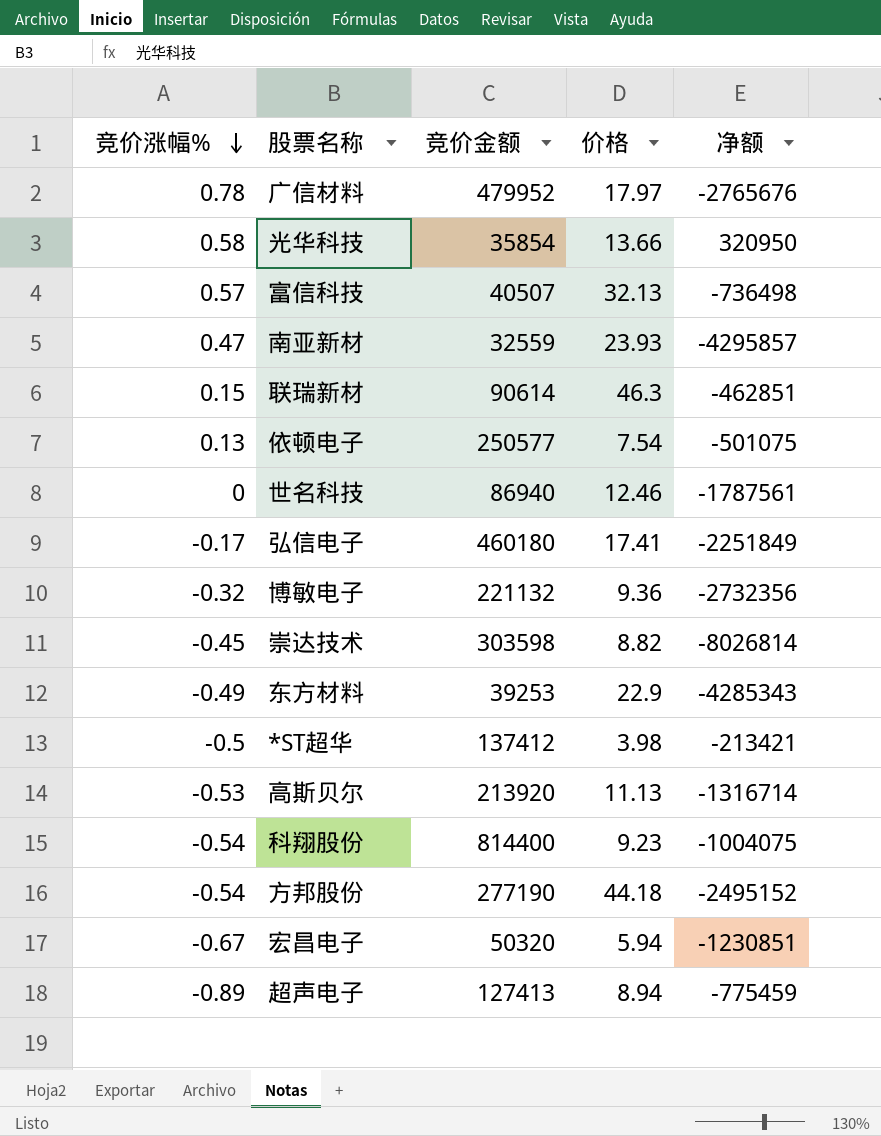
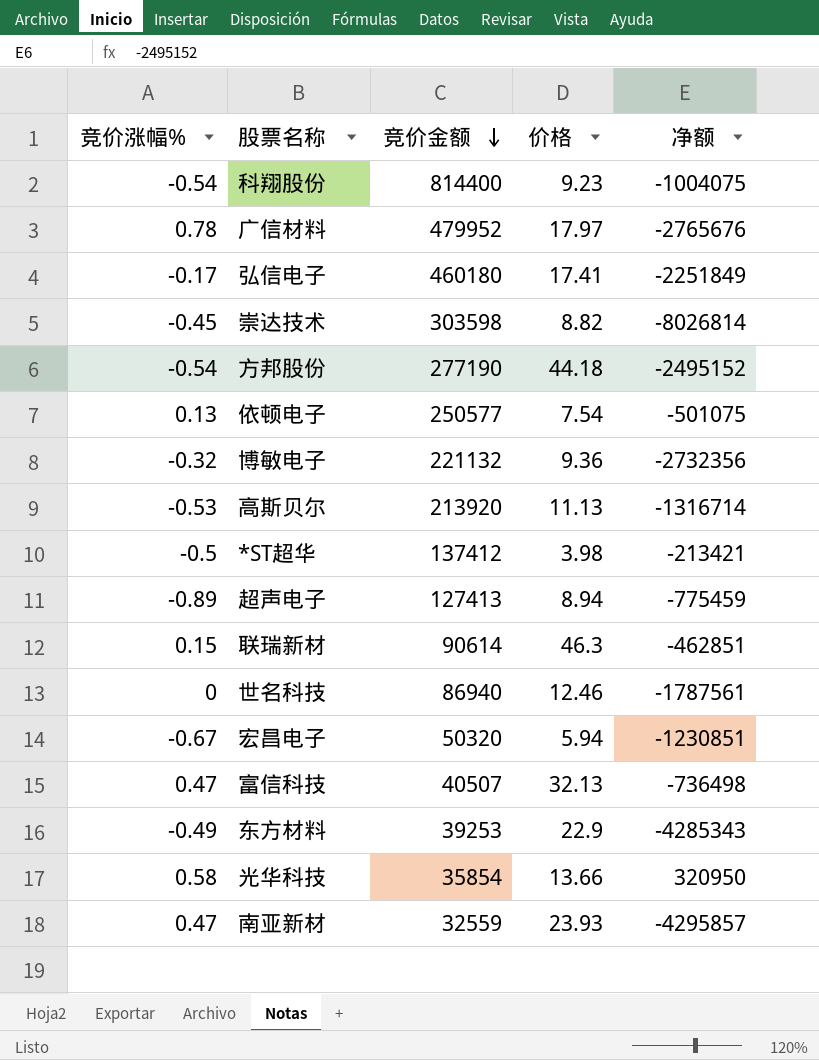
row order: 竞价涨幅% descending -> 竞价金额 descending
富信科技 | 竞价涨幅%: 0.57 -> 0.47

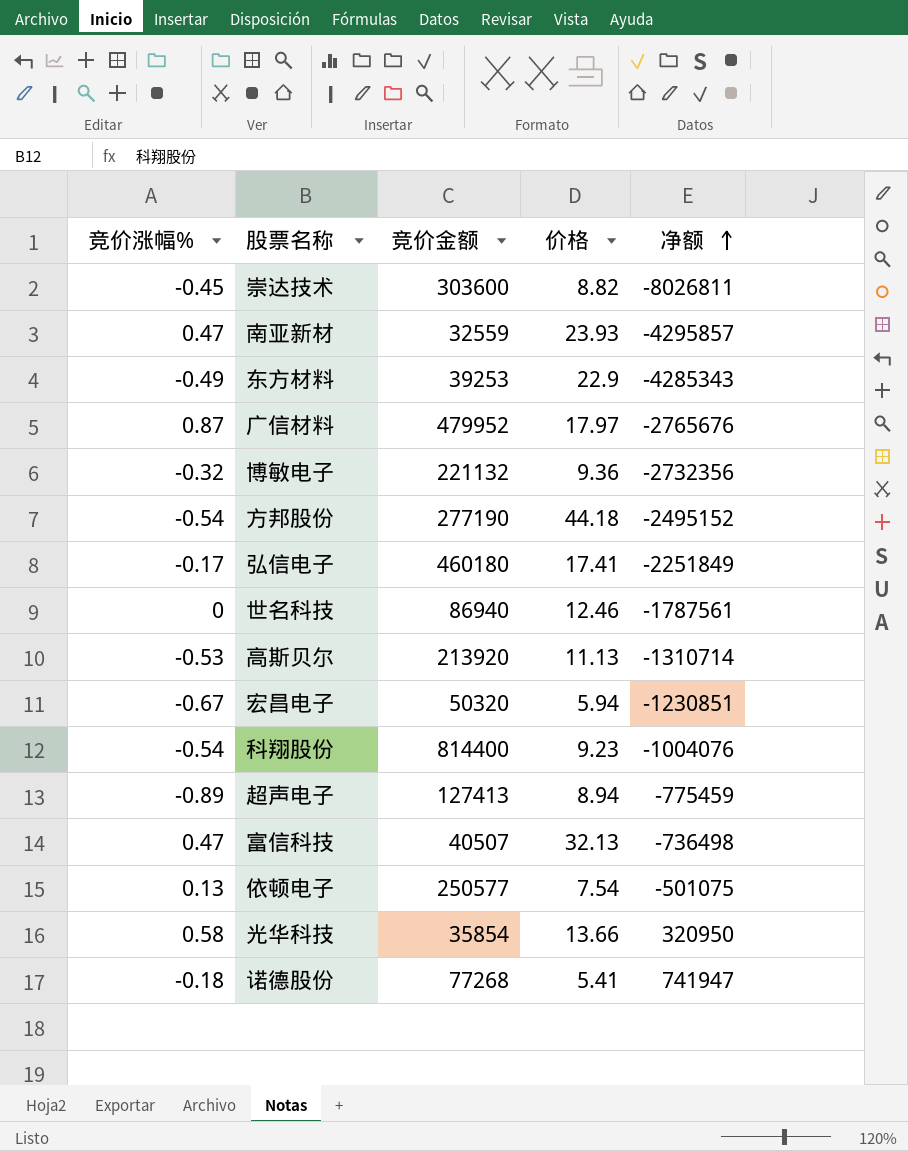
row order: 竞价金额 descending -> 净额 ascending
row *ST超华: -0.5 | 137412 | 3.98 | -213421 -> none
row 联瑞新材: 0.15 | 90614 | 46.3 | -462851 -> none
崇达技术 | 竞价金额: 303598 -> 303600
崇达技术 | 净额: -8026814 -> -8026811
广信材料 | 竞价涨幅%: 0.78 -> 0.87
高斯贝尔 | 净额: -1316714 -> -1310714
科翔股份 | 净额: -1004075 -> -1004076
row 诺德股份: none -> -0.18 | 77268 | 5.41 | 741947

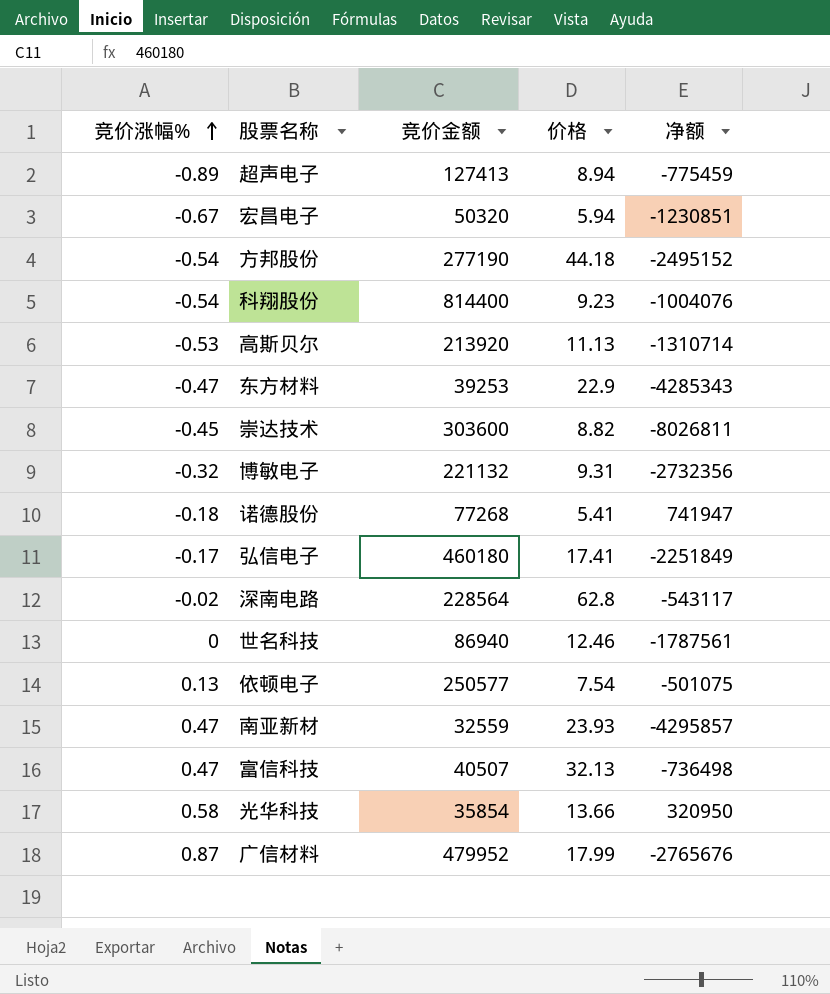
row order: 净额 ascending -> 竞价涨幅% ascending
东方材料 | 竞价涨幅%: -0.49 -> -0.47
博敏电子 | 价格: 9.36 -> 9.31
row 深南电路: none -> -0.02 | 228564 | 62.8 | -543117
广信材料 | 价格: 17.97 -> 17.99

